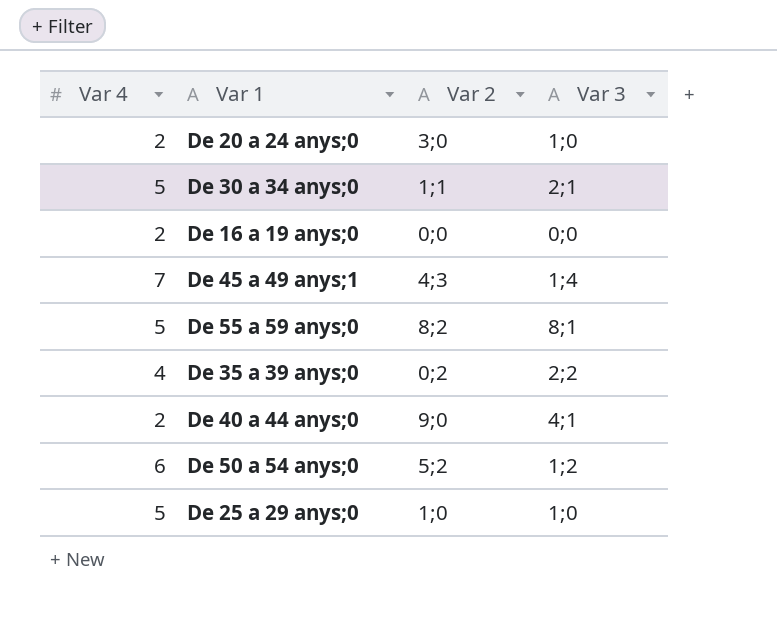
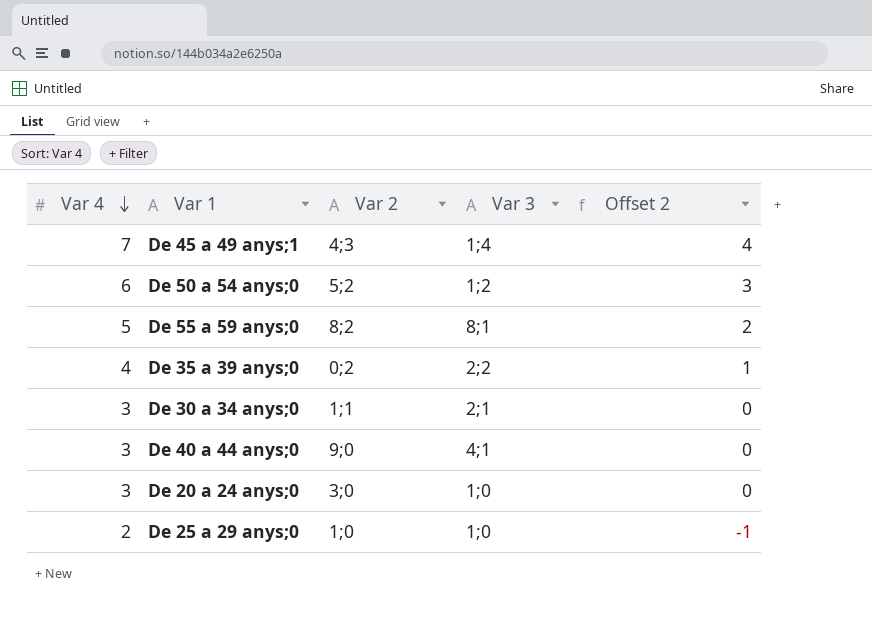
row order: none -> Var 4 descending
column Offset 2 | formula: none -> [Var 4] - 3
row De 16 a 19 anys;0: 2 | 0;0 | 0;0 -> none
De 30 a 34 anys;0 | Var 4: 5 -> 3
De 40 a 44 anys;0 | Var 4: 2 -> 3
De 20 a 24 anys;0 | Var 4: 2 -> 3
De 25 a 29 anys;0 | Var 4: 5 -> 2

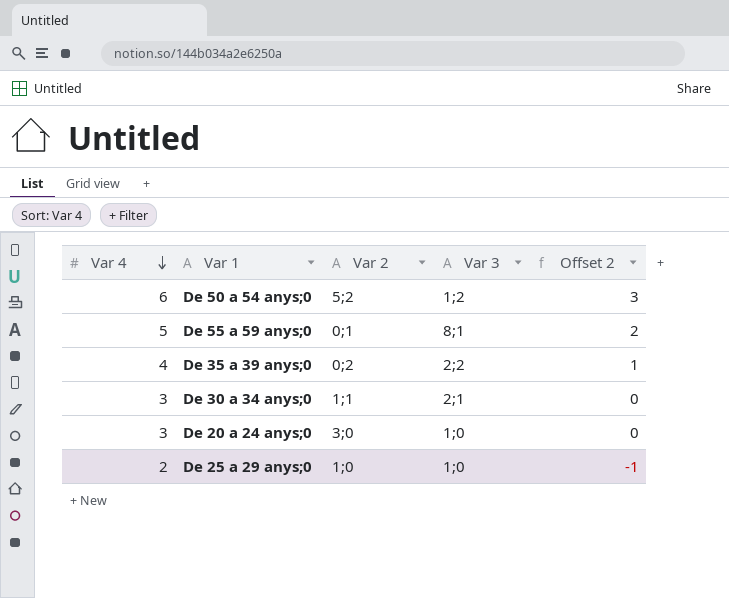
row De 45 a 49 anys;1: 7 | 4;3 | 1;4 | 4 -> none
row De 40 a 44 anys;0: 3 | 9;0 | 4;1 | 0 -> none
De 55 a 59 anys;0 | Var 2: 8;2 -> 0;1

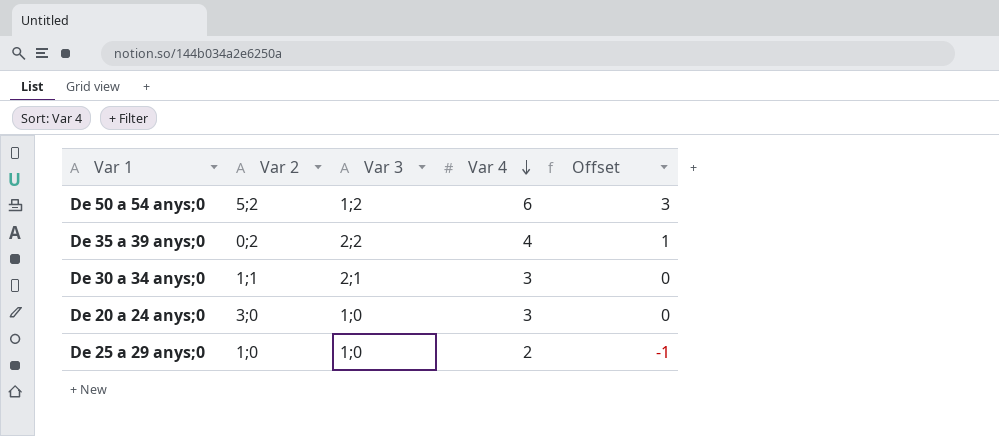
column Var 4 | position: 1 -> 4
column name: Offset 2 -> Offset
row De 55 a 59 anys;0: 5 | 0;1 | 8;1 | 2 -> none

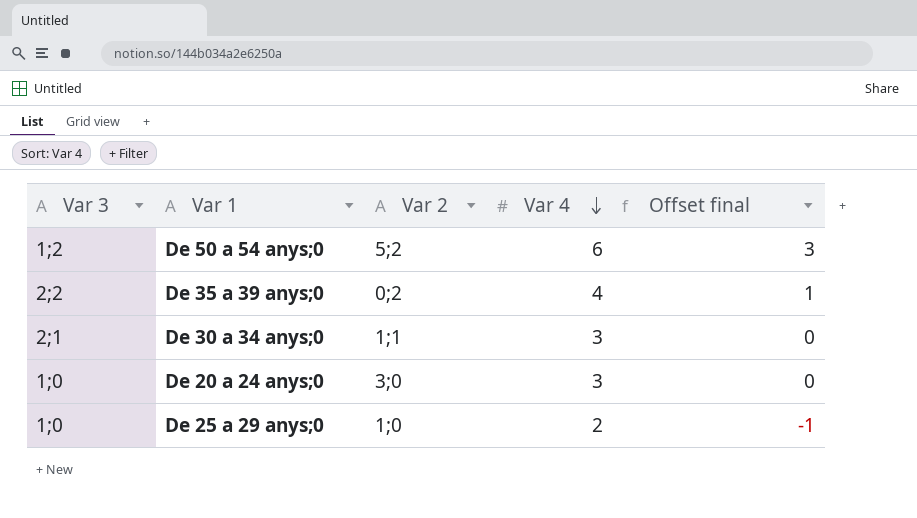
column Var 3 | position: 3 -> 1
column name: Offset -> Offset final

